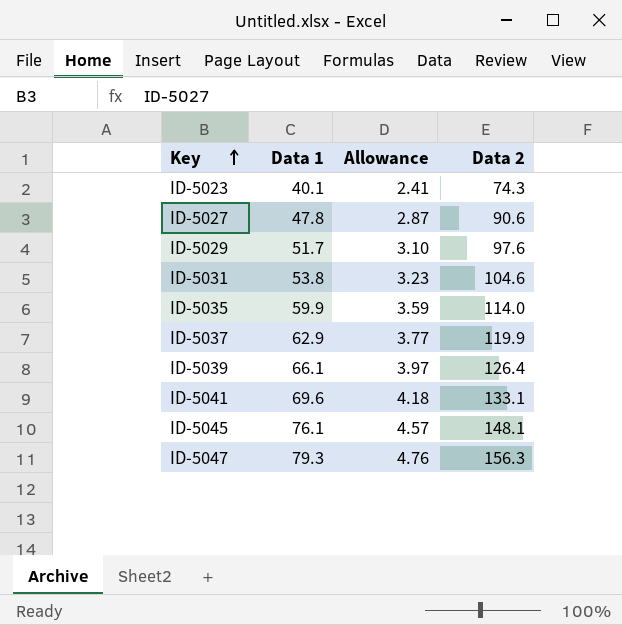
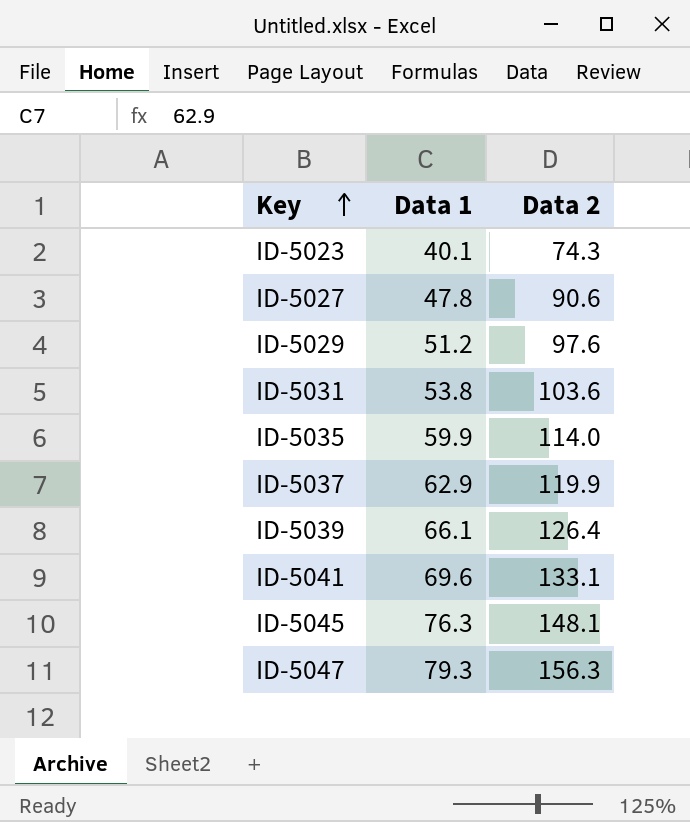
column Allowance | formula: [Data 1] * 0.06 -> none
ID-5029 | Data 1: 51.7 -> 51.2
ID-5031 | Data 2: 104.6 -> 103.6
ID-5045 | Data 1: 76.1 -> 76.3

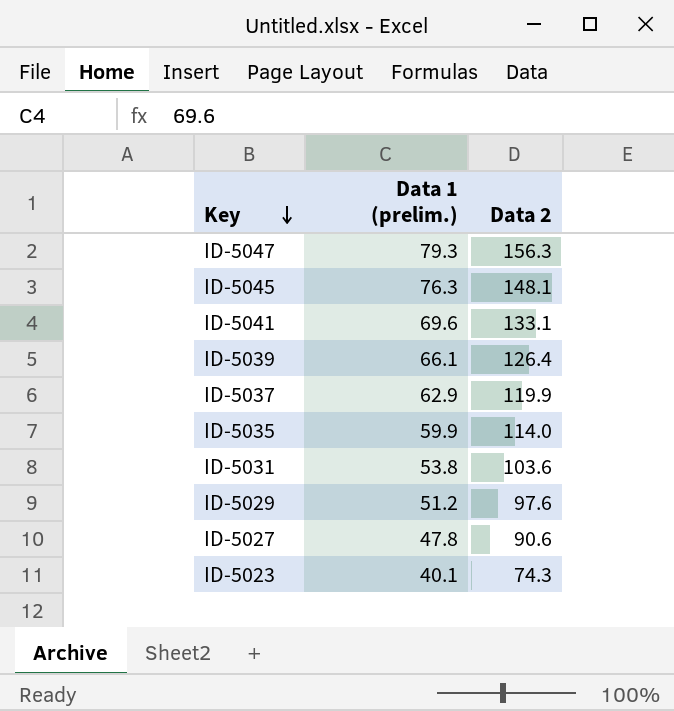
row order: Key ascending -> Key descending
column name: Data 1 -> Data 1 (prelim.)

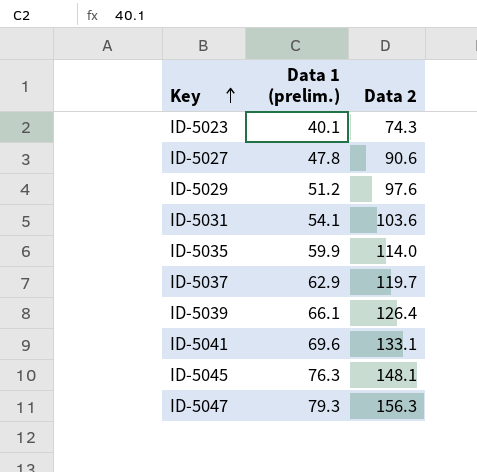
row order: Key descending -> Key ascending
ID-5031 | Data 1 (prelim.): 53.8 -> 54.1
ID-5037 | Data 2: 119.9 -> 119.7

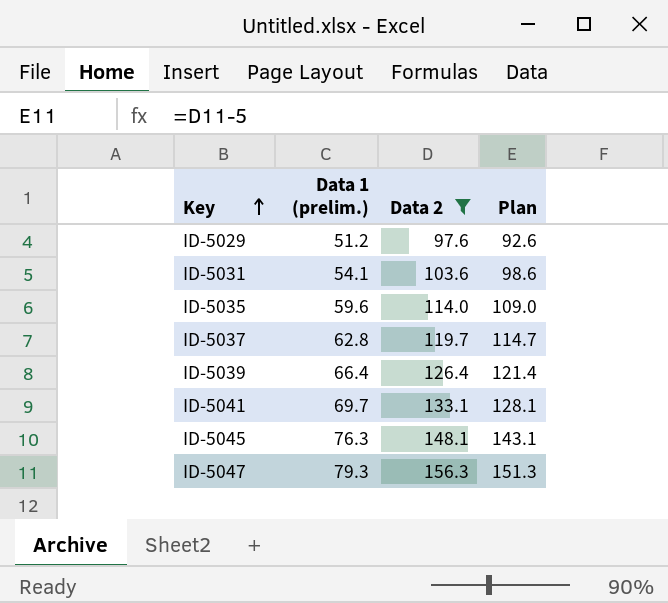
filter: none -> Data 2 >= 97.6
column Plan | formula: none -> [Data 2] - 5
ID-5035 | Data 1 (prelim.): 59.9 -> 59.6
ID-5037 | Data 1 (prelim.): 62.9 -> 62.8
ID-5039 | Data 1 (prelim.): 66.1 -> 66.4
ID-5041 | Data 1 (prelim.): 69.6 -> 69.7

